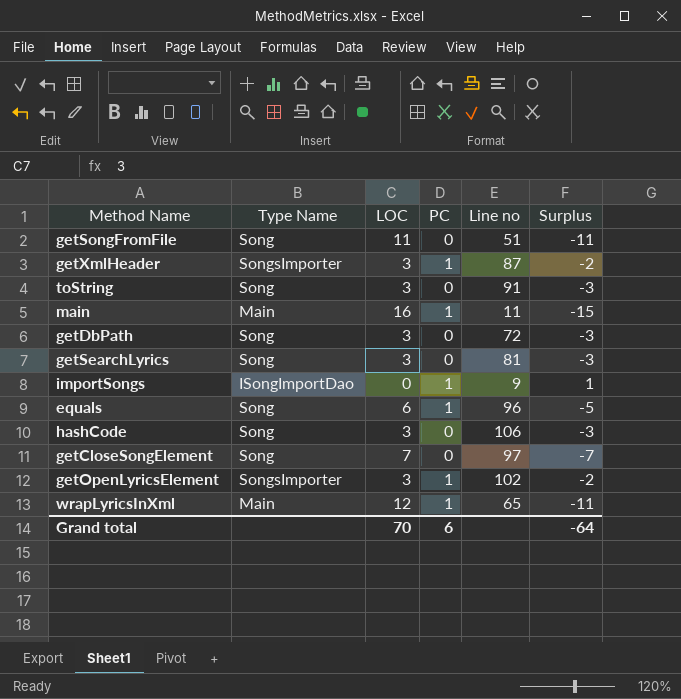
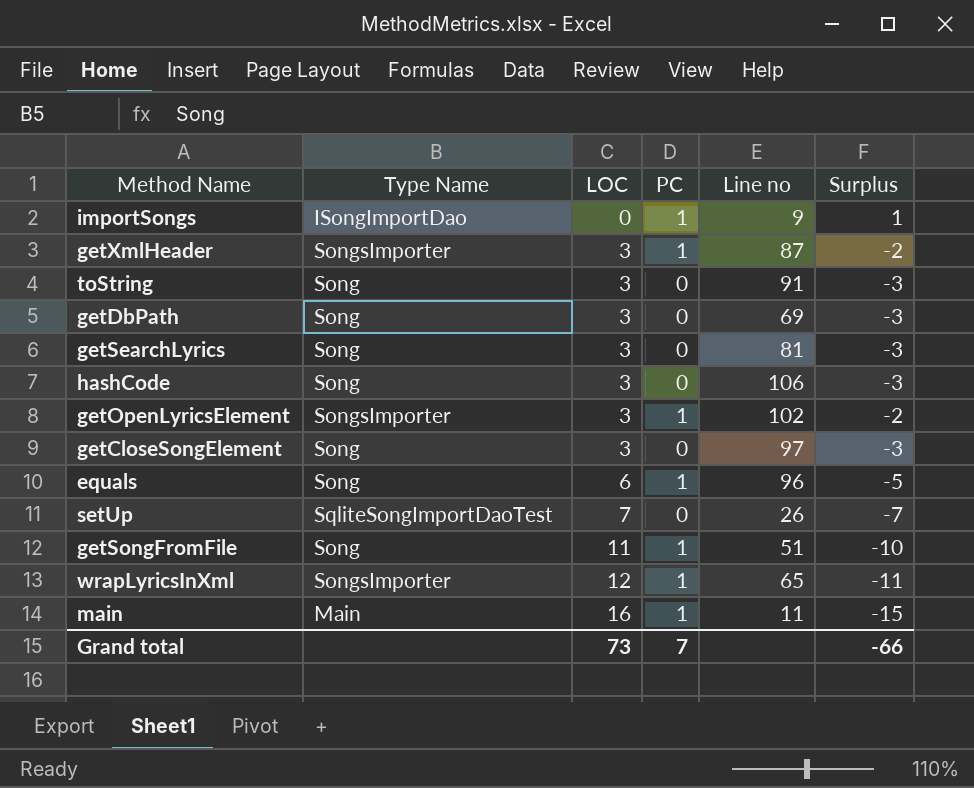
row order: none -> LOC ascending
getDbPath | Line no: 72 -> 69
getCloseSongElement | LOC: 7 -> 3
getCloseSongElement | Surplus: -7 -> -3
row setUp: none -> SqliteSongImportDaoTest | 7 | 0 | 26 | -7
getSongFromFile | PC: 0 -> 1
getSongFromFile | Surplus: -11 -> -10
wrapLyricsInXml | Type Name: Main -> SongsImporter
Grand total | LOC: 70 -> 73
Grand total | PC: 6 -> 7
Grand total | Surplus: -64 -> -66

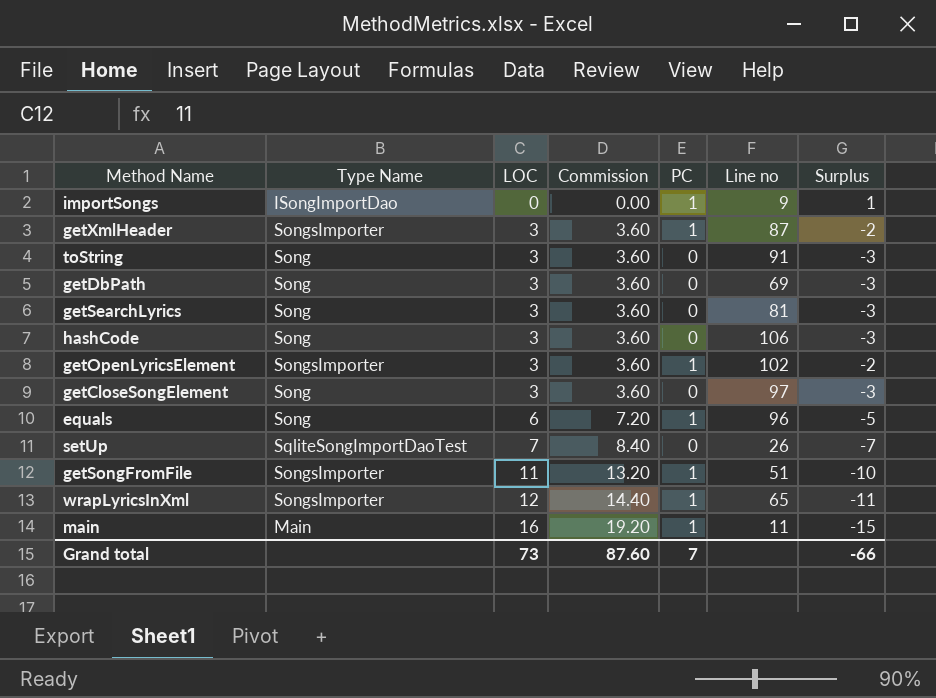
column Commission | formula: none -> [LOC] * 1.2
getSongFromFile | Type Name: Song -> SongsImporter

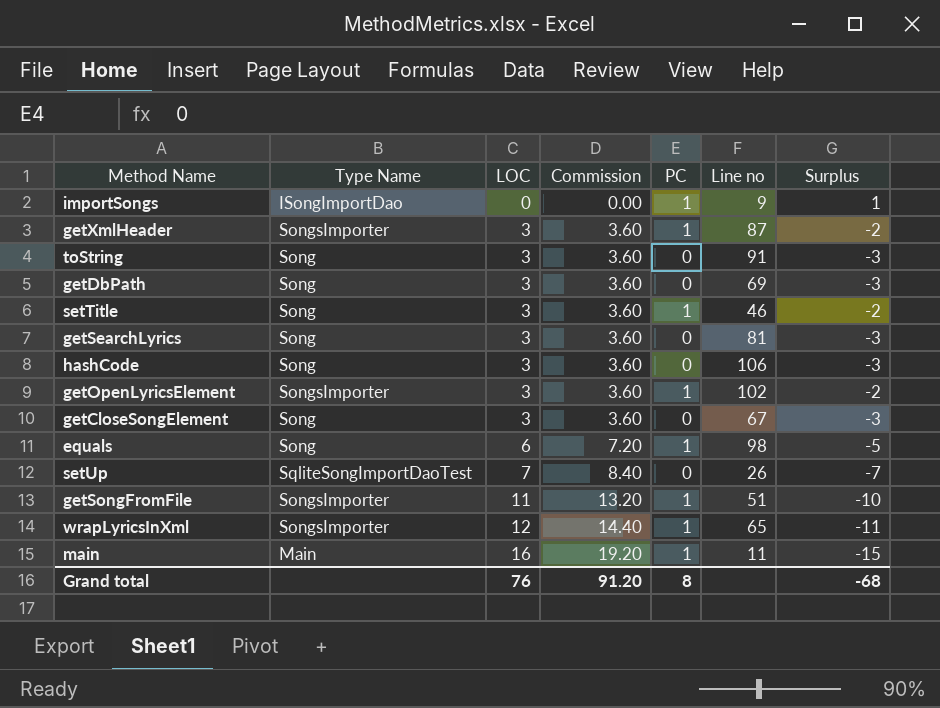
row setTitle: none -> Song | 3 | 3.60 | 1 | 46 | -2
getCloseSongElement | Line no: 97 -> 67
equals | Line no: 96 -> 98
Grand total | LOC: 73 -> 76
Grand total | Commission: 87.60 -> 91.20
Grand total | PC: 7 -> 8
Grand total | Surplus: -66 -> -68

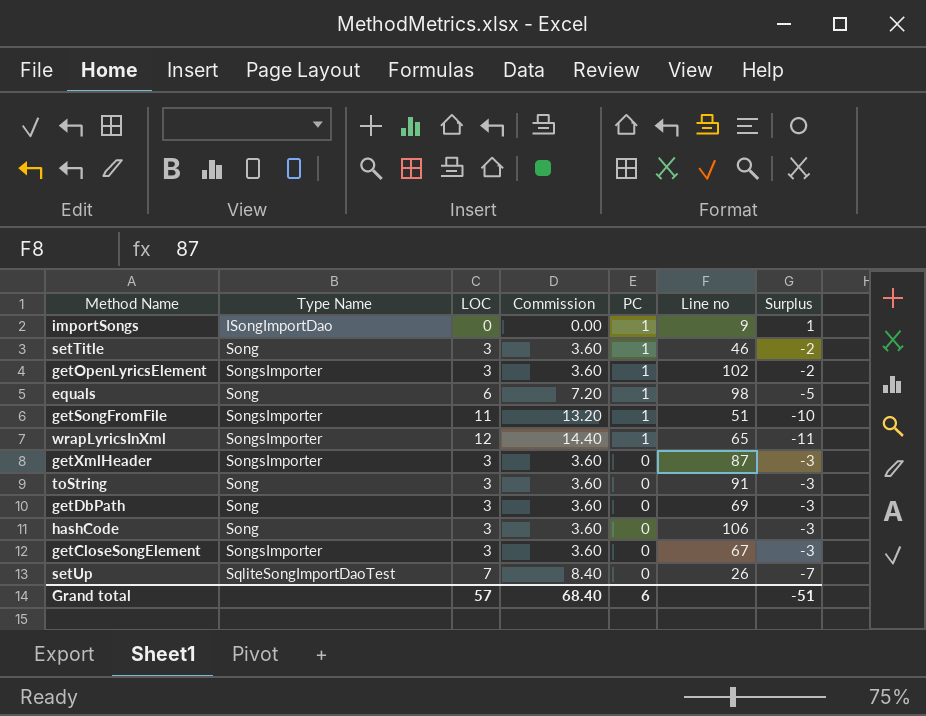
row order: LOC ascending -> PC descending
row getSearchLyrics: Song | 3 | 3.60 | 0 | 81 | -3 -> none
row main: Main | 16 | 19.20 | 1 | 11 | -15 -> none
getXmlHeader | PC: 1 -> 0
getXmlHeader | Surplus: -2 -> -3
getCloseSongElement | Type Name: Song -> SongsImporter
Grand total | LOC: 76 -> 57
Grand total | Commission: 91.20 -> 68.40
Grand total | PC: 8 -> 6
Grand total | Surplus: -68 -> -51

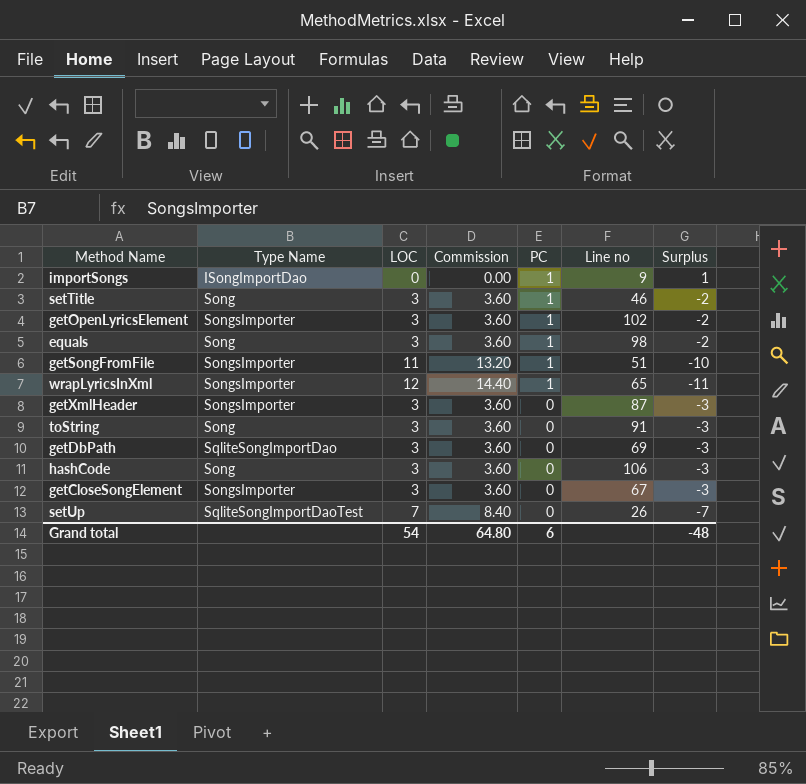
equals | LOC: 6 -> 3
equals | Commission: 7.20 -> 3.60
equals | Surplus: -5 -> -2
getDbPath | Type Name: Song -> SqliteSongImportDao
Grand total | LOC: 57 -> 54
Grand total | Commission: 68.40 -> 64.80
Grand total | Surplus: -51 -> -48

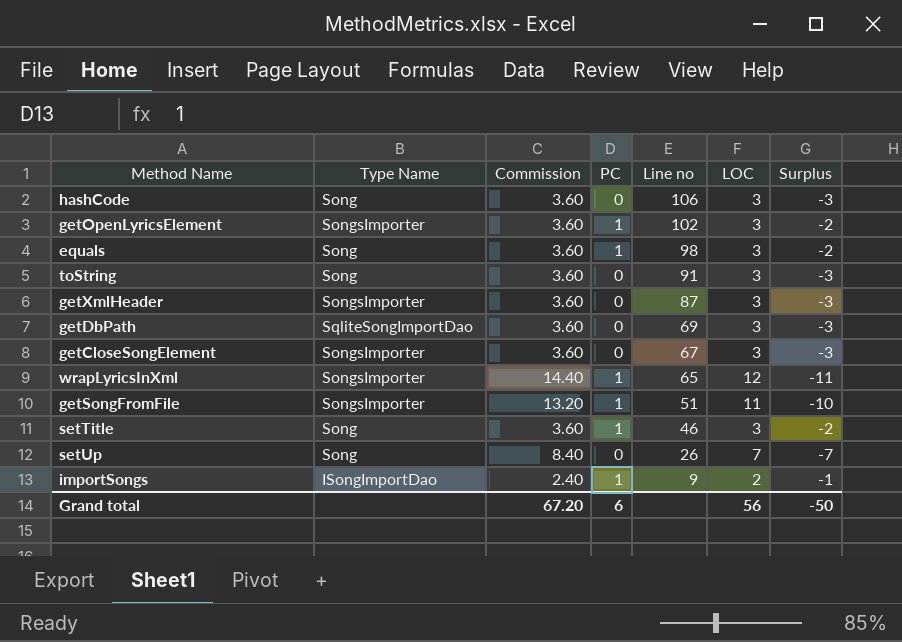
row order: PC descending -> Line no descending
column LOC | position: 3 -> 6
setUp | Type Name: SqliteSongImportDaoTest -> Song
importSongs | Commission: 0.00 -> 2.40
importSongs | LOC: 0 -> 2
importSongs | Surplus: 1 -> -1
Grand total | Commission: 64.80 -> 67.20
Grand total | LOC: 54 -> 56
Grand total | Surplus: -48 -> -50

